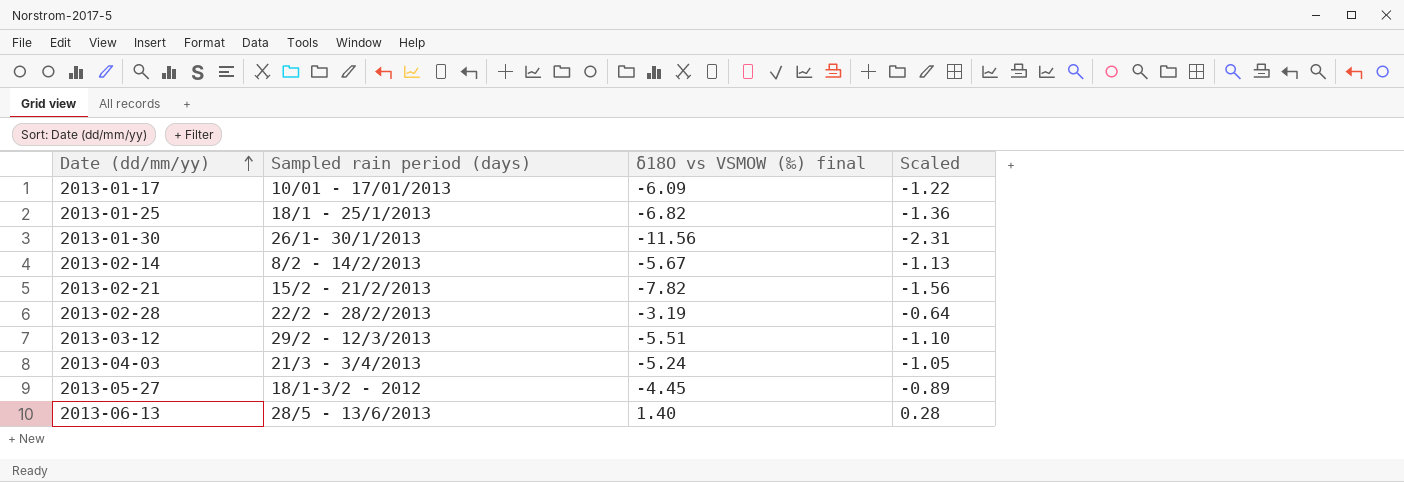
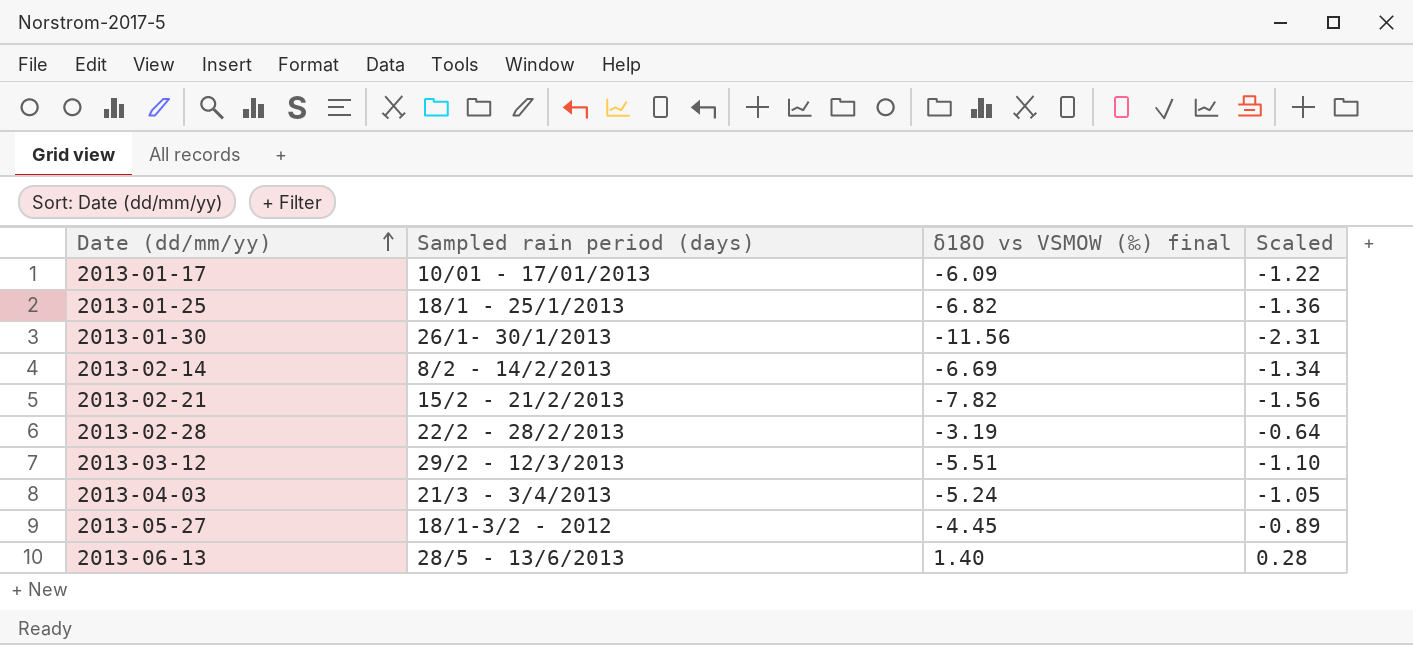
2013-02-14 | δ18O vs VSMOW (‰) final: -5.67 -> -6.69
2013-02-14 | Scaled: -1.13 -> -1.34

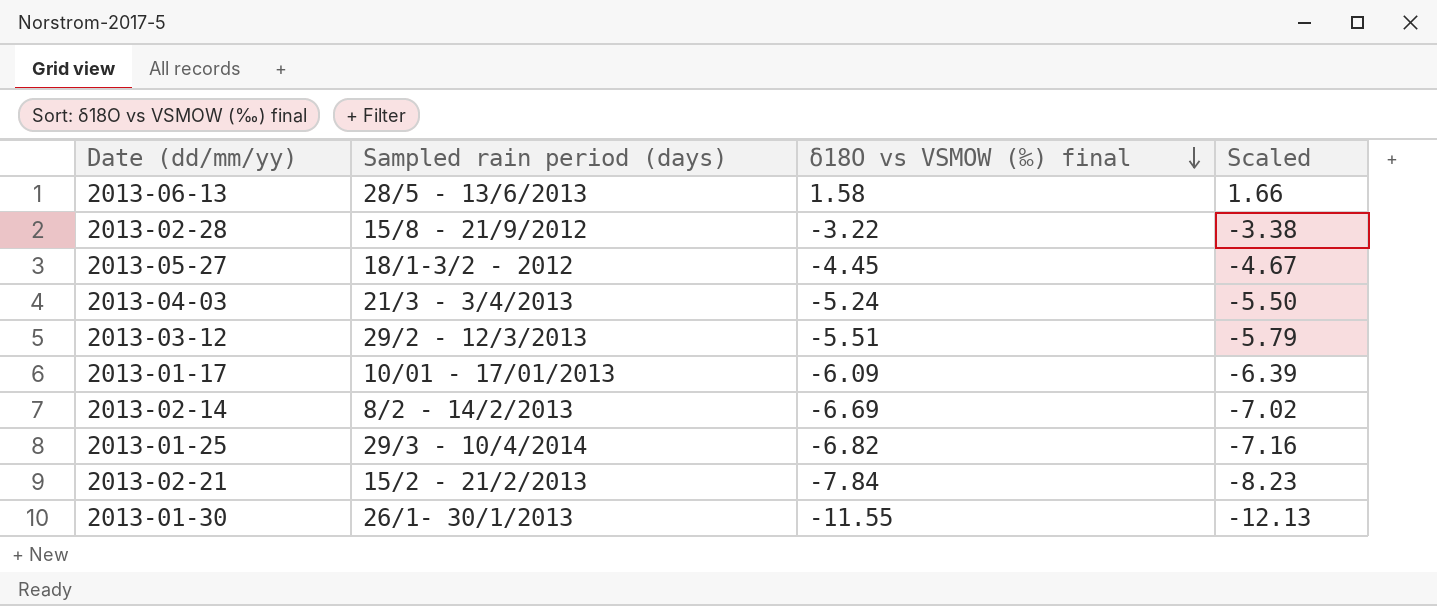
row order: Date (dd/mm/yy) ascending -> δ18O vs VSMOW (‰) final descending
column Scaled | formula: [δ18O vs VSMOW (‰) final] * 0.2 -> [δ18O vs VSMOW (‰) final] * 1.05
2013-06-13 | δ18O vs VSMOW (‰) final: 1.40 -> 1.58
2013-02-28 | Sampled rain period (days): 22/2 - 28/2/2013 -> 15/8 - 21/9/2012
2013-02-28 | δ18O vs VSMOW (‰) final: -3.19 -> -3.22
2013-01-25 | Sampled rain period (days): 18/1 - 25/1/2013 -> 29/3 - 10/4/2014
2013-02-21 | δ18O vs VSMOW (‰) final: -7.82 -> -7.84
2013-01-30 | δ18O vs VSMOW (‰) final: -11.56 -> -11.55

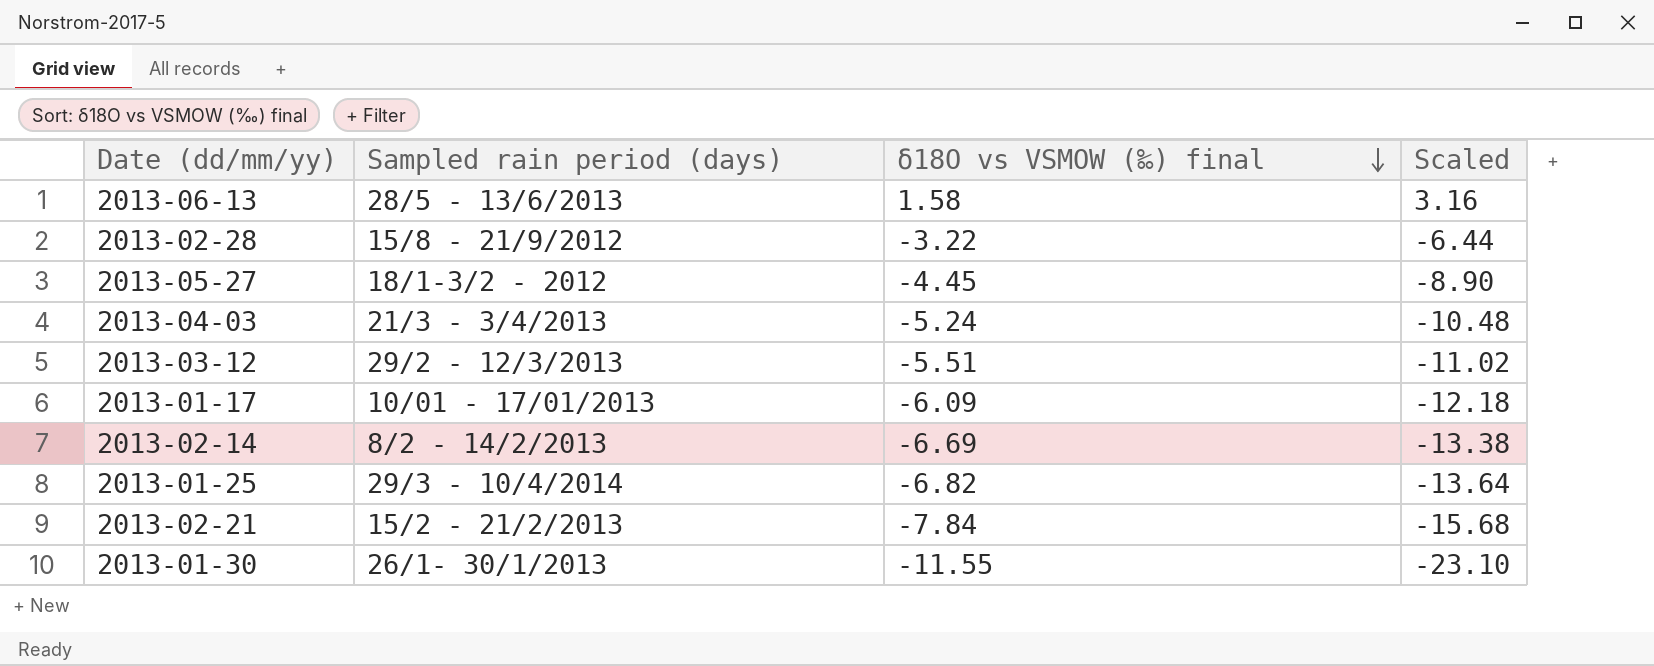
column Scaled | formula: [δ18O vs VSMOW (‰) final] * 1.05 -> [δ18O vs VSMOW (‰) final] * 2

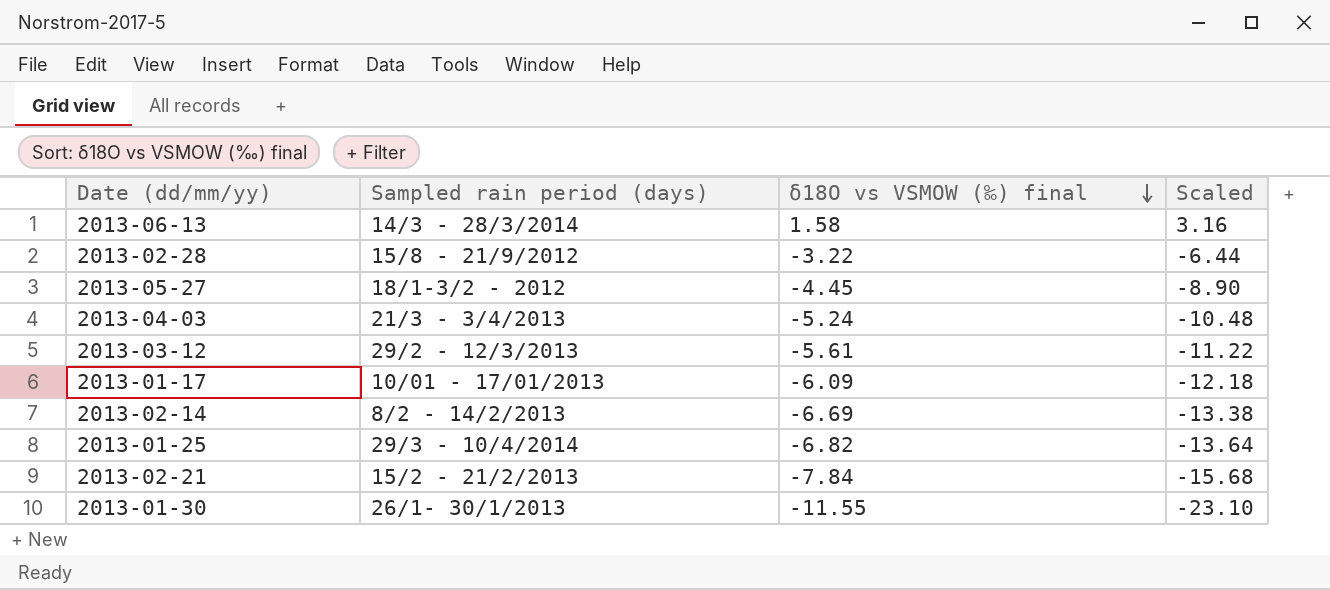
2013-06-13 | Sampled rain period (days): 28/5 - 13/6/2013 -> 14/3 - 28/3/2014
2013-03-12 | δ18O vs VSMOW (‰) final: -5.51 -> -5.61
2013-03-12 | Scaled: -11.02 -> -11.22

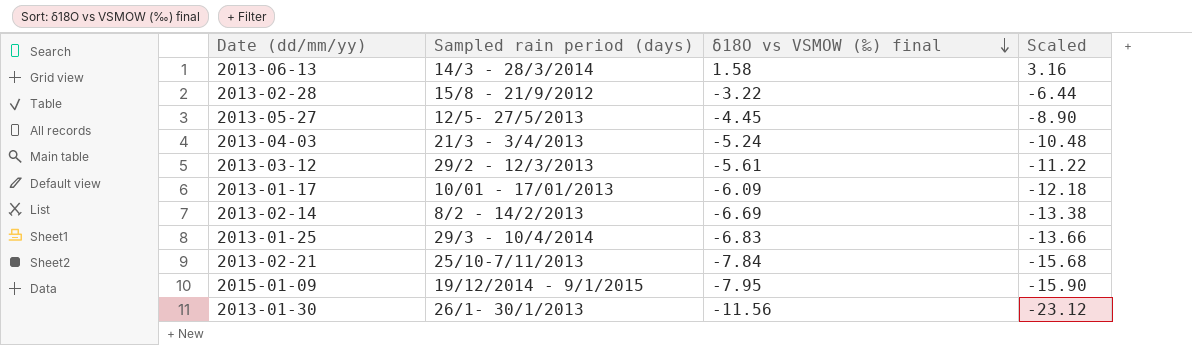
2013-05-27 | Sampled rain period (days): 18/1-3/2 - 2012 -> 12/5- 27/5/2013
2013-01-25 | δ18O vs VSMOW (‰) final: -6.82 -> -6.83
2013-01-25 | Scaled: -13.64 -> -13.66
2013-02-21 | Sampled rain period (days): 15/2 - 21/2/2013 -> 25/10-7/11/2013
row 2015-01-09: none -> 19/12/2014 - 9/1/2015 | -7.95 | -15.90
2013-01-30 | δ18O vs VSMOW (‰) final: -11.55 -> -11.56
2013-01-30 | Scaled: -23.10 -> -23.12

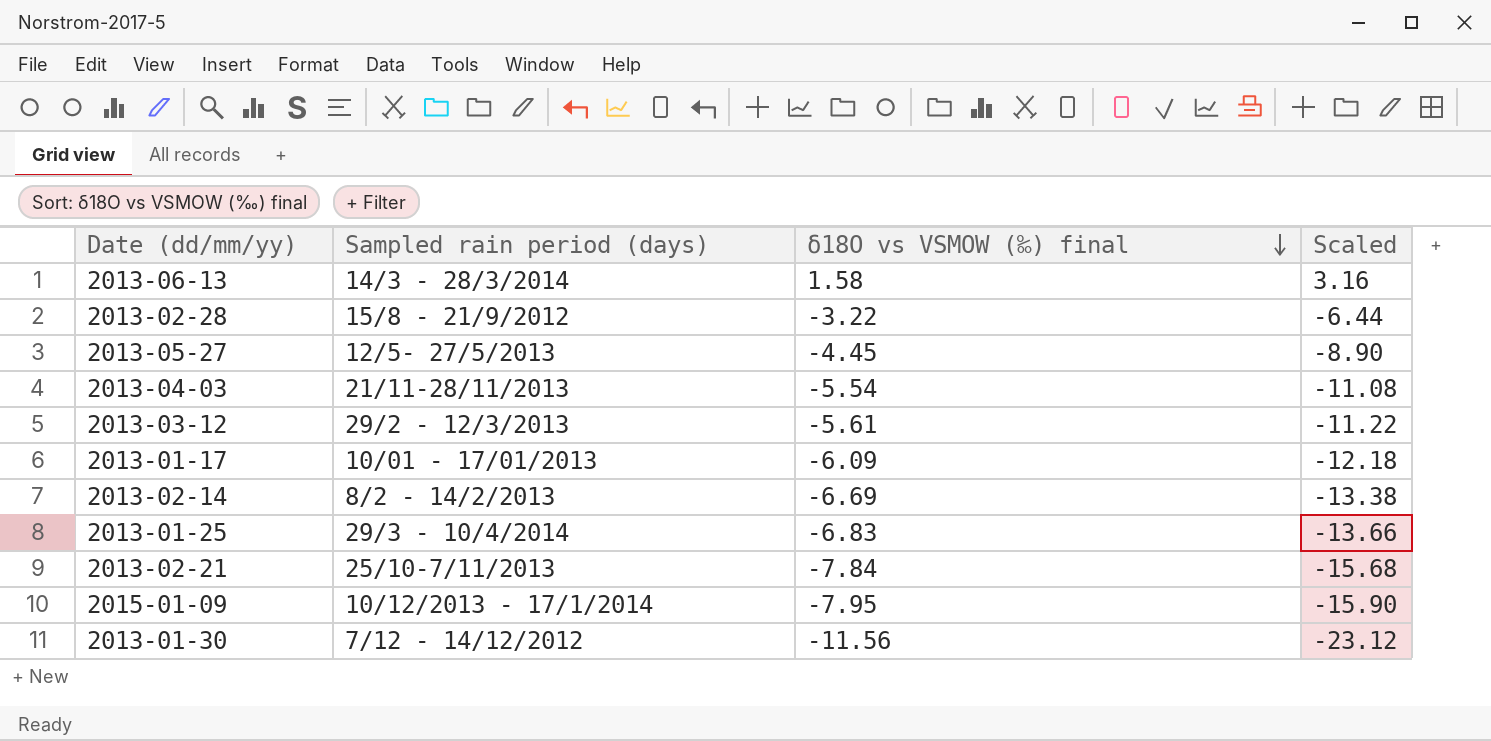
2013-04-03 | Sampled rain period (days): 21/3 - 3/4/2013 -> 21/11-28/11/2013
2013-04-03 | δ18O vs VSMOW (‰) final: -5.24 -> -5.54
2013-04-03 | Scaled: -10.48 -> -11.08
2015-01-09 | Sampled rain period (days): 19/12/2014 - 9/1/2015 -> 10/12/2013 - 17/1/2014
2013-01-30 | Sampled rain period (days): 26/1- 30/1/2013 -> 7/12 - 14/12/2012

